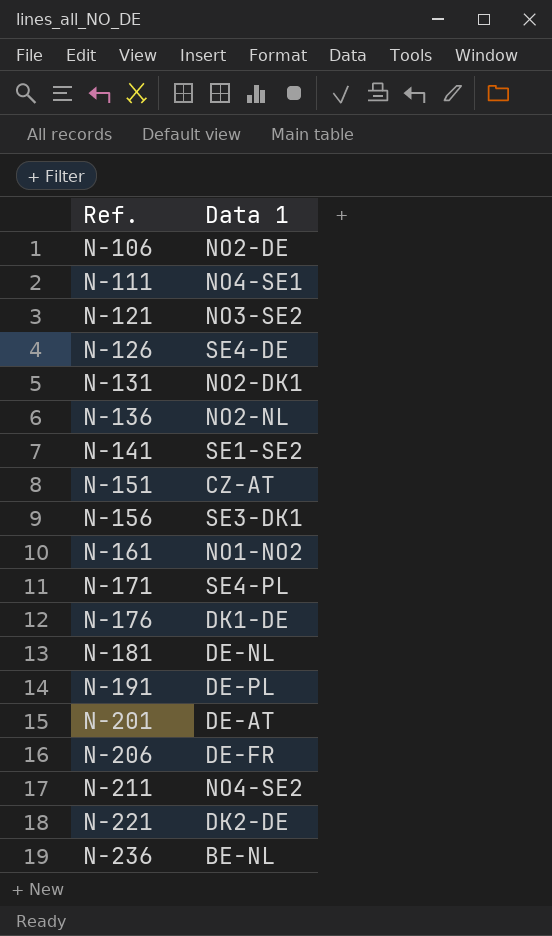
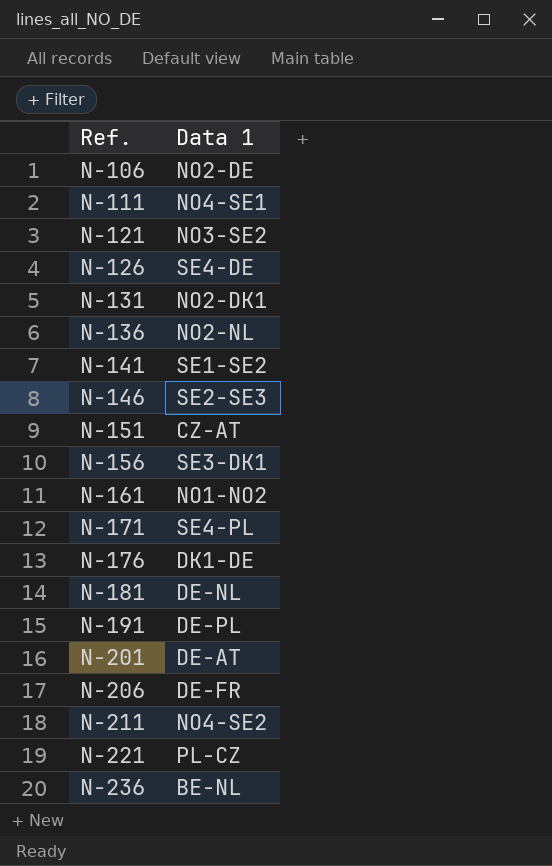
row N-146: none -> SE2-SE3
N-221 | Data 1: DK2-DE -> PL-CZ

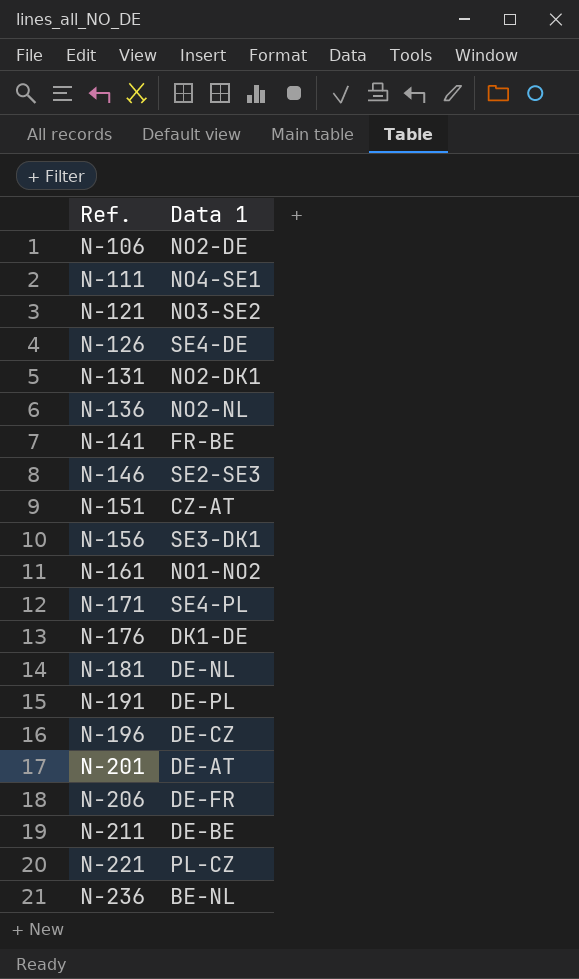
N-141 | Data 1: SE1-SE2 -> FR-BE
row N-196: none -> DE-CZ
N-211 | Data 1: NO4-SE2 -> DE-BE

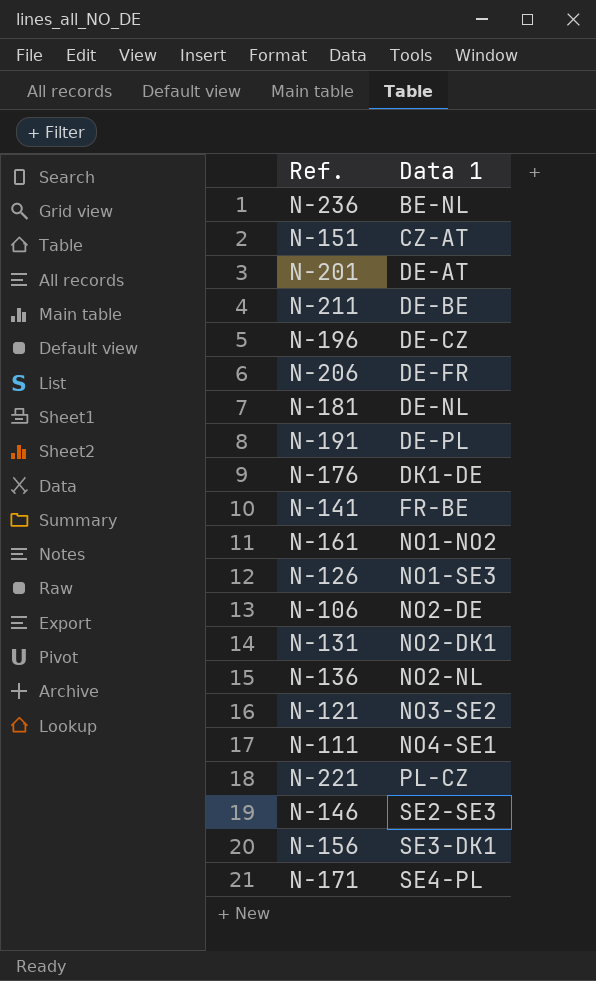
row order: Ref. ascending -> Data 1 ascending
N-126 | Data 1: SE4-DE -> NO1-SE3

